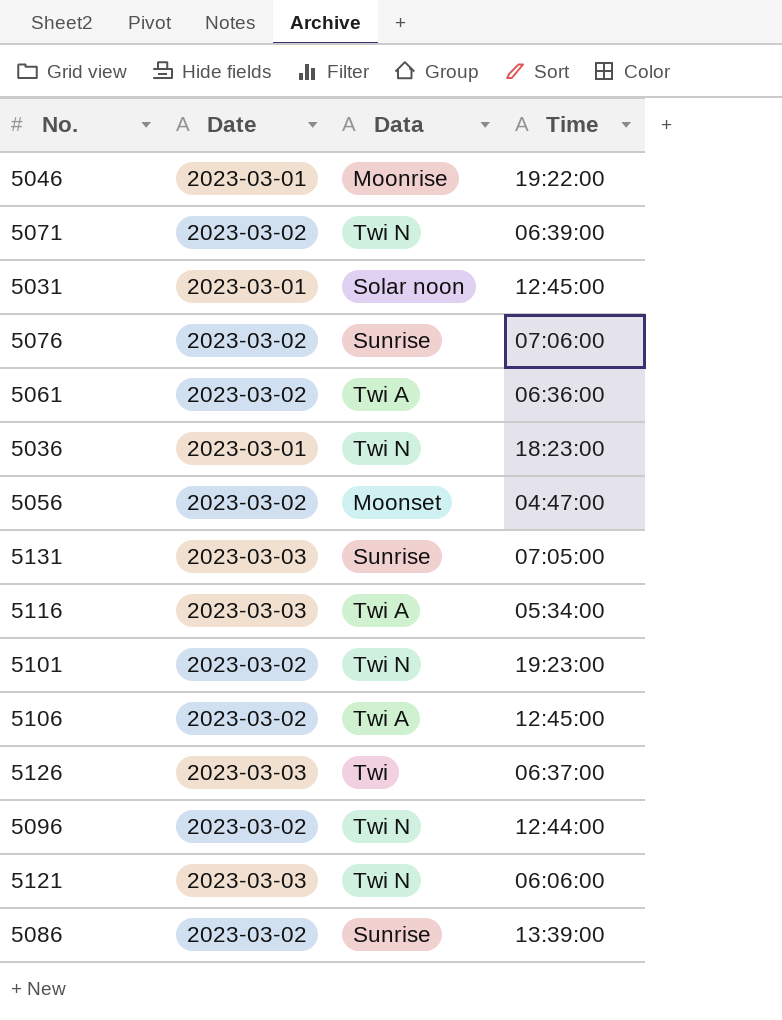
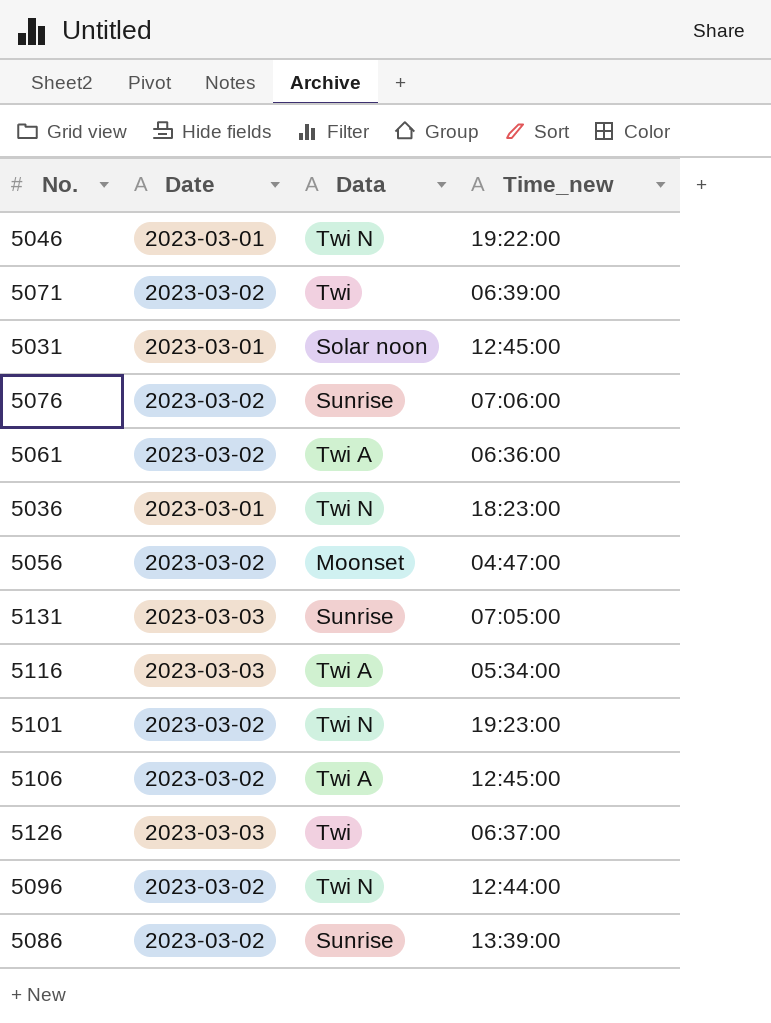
column name: Time -> Time_new
row 5121: 2023-03-03 | Twi N | 06:06:00 -> none
5046 | Data: Moonrise -> Twi N
5071 | Data: Twi N -> Twi

